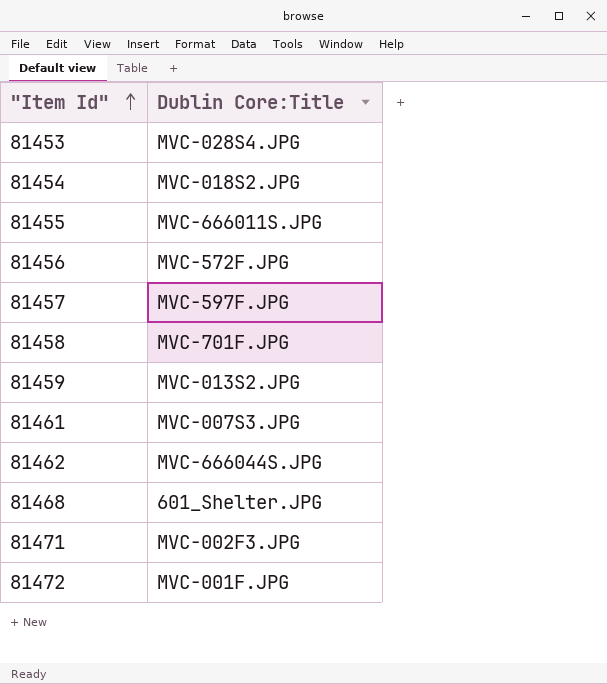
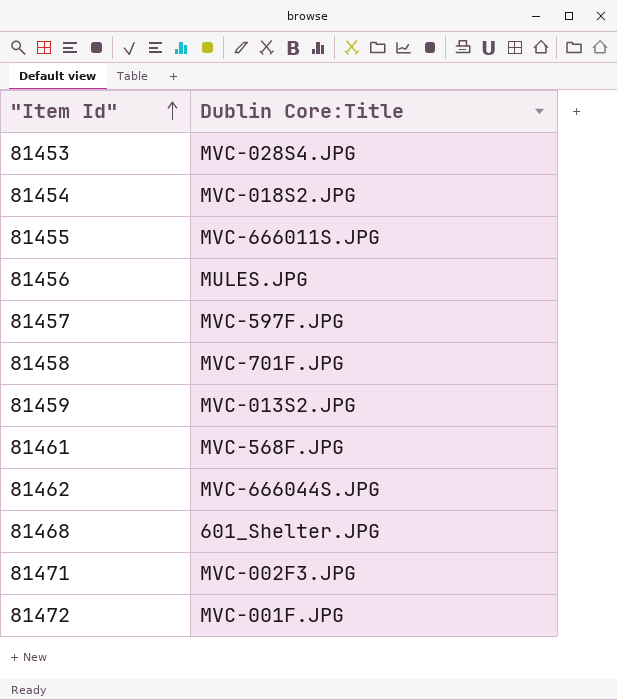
81456 | Dublin Core:Title: MVC-572F.JPG -> MULES.JPG
81461 | Dublin Core:Title: MVC-007S3.JPG -> MVC-568F.JPG

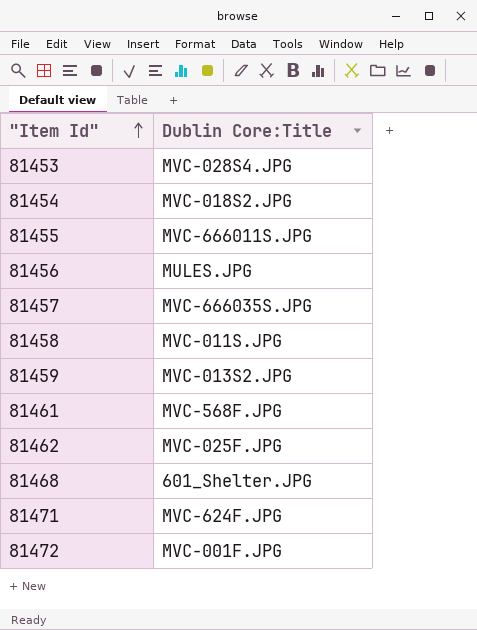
81457 | Dublin Core:Title: MVC-597F.JPG -> MVC-666035S.JPG
81458 | Dublin Core:Title: MVC-701F.JPG -> MVC-011S.JPG
81462 | Dublin Core:Title: MVC-666044S.JPG -> MVC-025F.JPG
81471 | Dublin Core:Title: MVC-002F3.JPG -> MVC-624F.JPG

